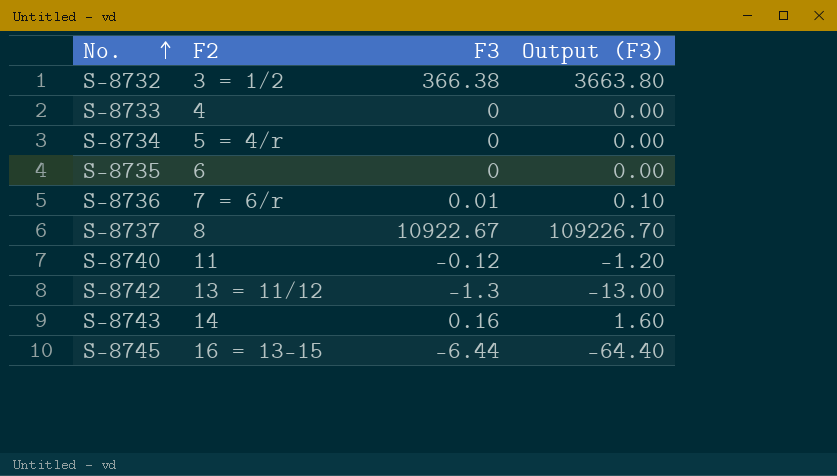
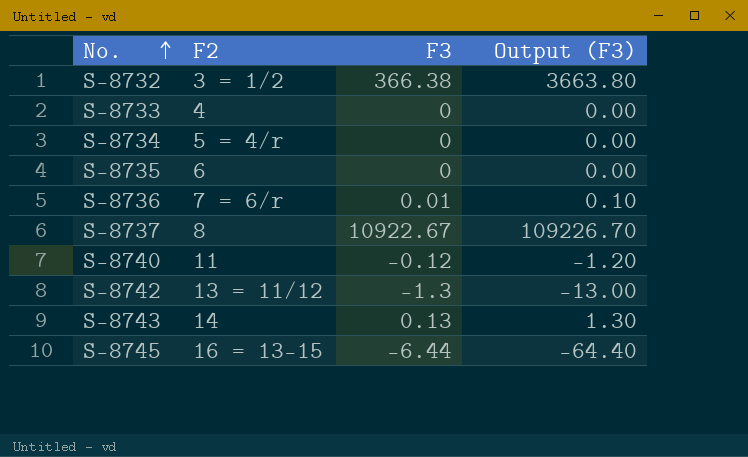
S-8743 | F3: 0.16 -> 0.13
S-8743 | Output (F3): 1.60 -> 1.30

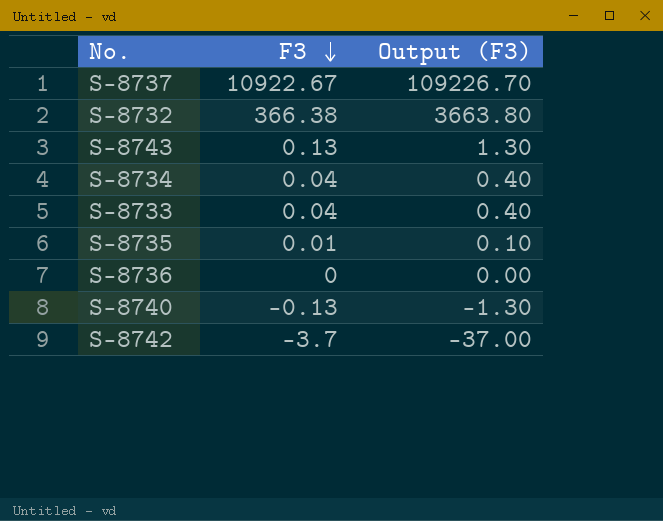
row order: No. ascending -> F3 descending
column F2 | position: 2 -> none
row S-8745: 16 = 13-15 | -6.44 | -64.40 -> none
S-8734 | F3: 0 -> 0.04
S-8734 | Output (F3): 0.00 -> 0.40
S-8733 | F3: 0 -> 0.04
S-8733 | Output (F3): 0.00 -> 0.40
S-8735 | F3: 0 -> 0.01
S-8735 | Output (F3): 0.00 -> 0.10
S-8736 | F3: 0.01 -> 0
S-8736 | Output (F3): 0.10 -> 0.00
S-8740 | F3: -0.12 -> -0.13
S-8740 | Output (F3): -1.20 -> -1.30
S-8742 | F3: -1.3 -> -3.7
S-8742 | Output (F3): -13.00 -> -37.00

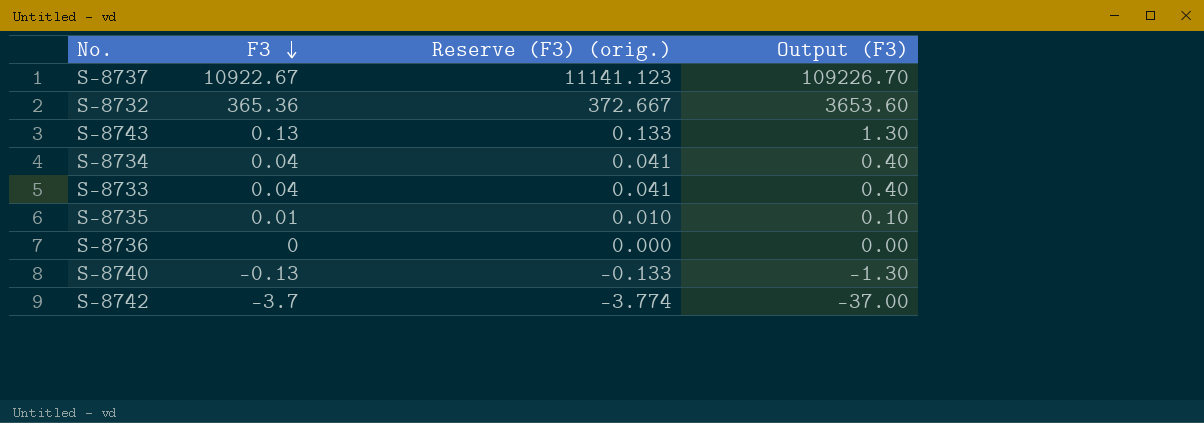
column Reserve (F3) (orig.) | formula: none -> [F3] * 1.02
S-8732 | F3: 366.38 -> 365.36
S-8732 | Output (F3): 3663.80 -> 3653.60

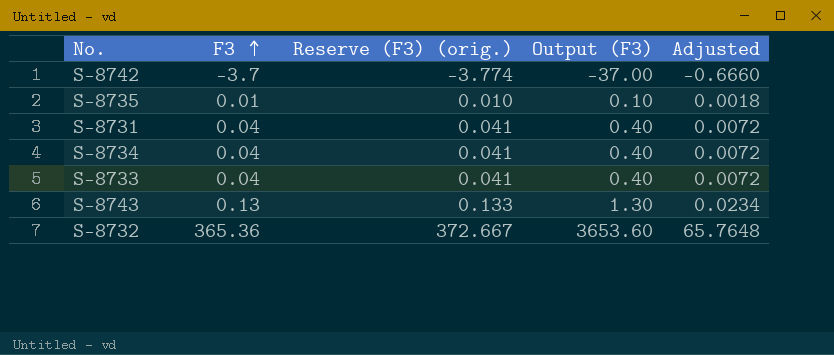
row order: F3 descending -> F3 ascending
column Adjusted | formula: none -> [F3] * 0.18
row S-8737: 10922.67 | 11141.123 | 109226.70 -> none
row S-8736: 0 | 0.000 | 0.00 -> none
row S-8740: -0.13 | -0.133 | -1.30 -> none
row S-8731: none -> 0.04 | 0.041 | 0.40 | 0.0072

